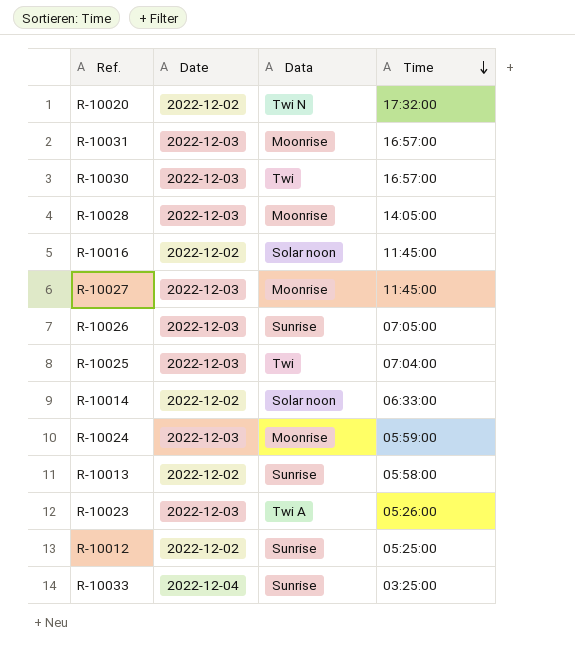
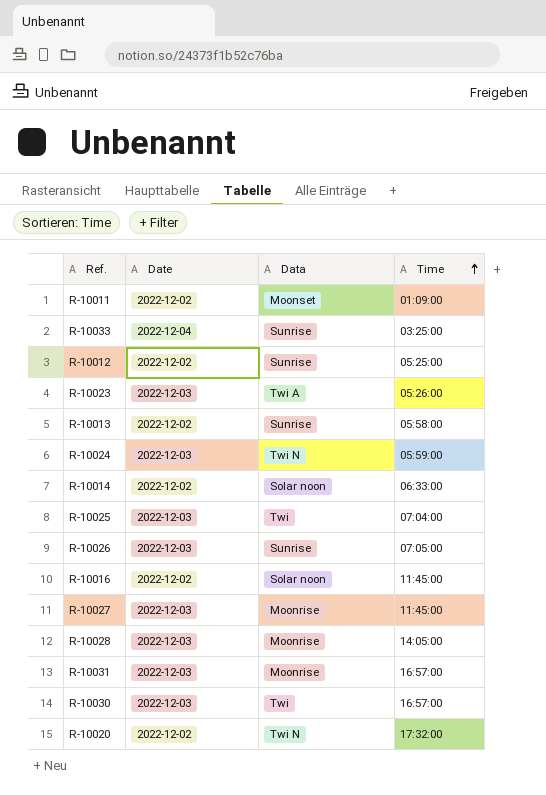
row order: Time descending -> Time ascending
row R-10011: none -> 2022-12-02 | Moonset | 01:09:00
R-10024 | Data: Moonrise -> Twi N

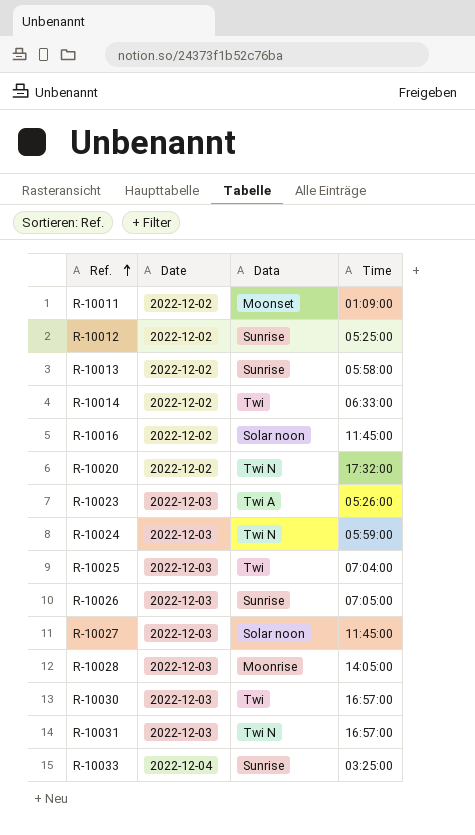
row order: Time ascending -> Ref. ascending
R-10014 | Data: Solar noon -> Twi
R-10027 | Data: Moonrise -> Solar noon
R-10031 | Data: Moonrise -> Twi N

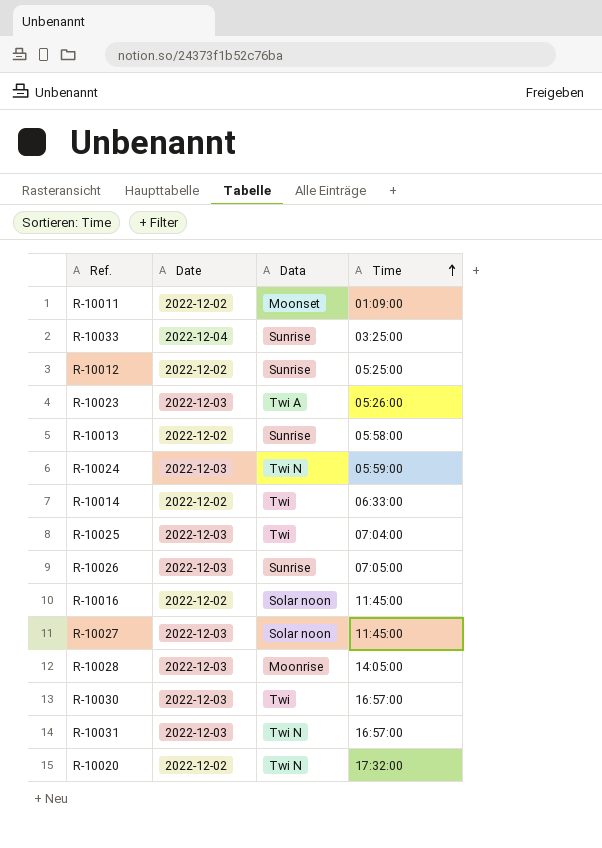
row order: Ref. ascending -> Time ascending

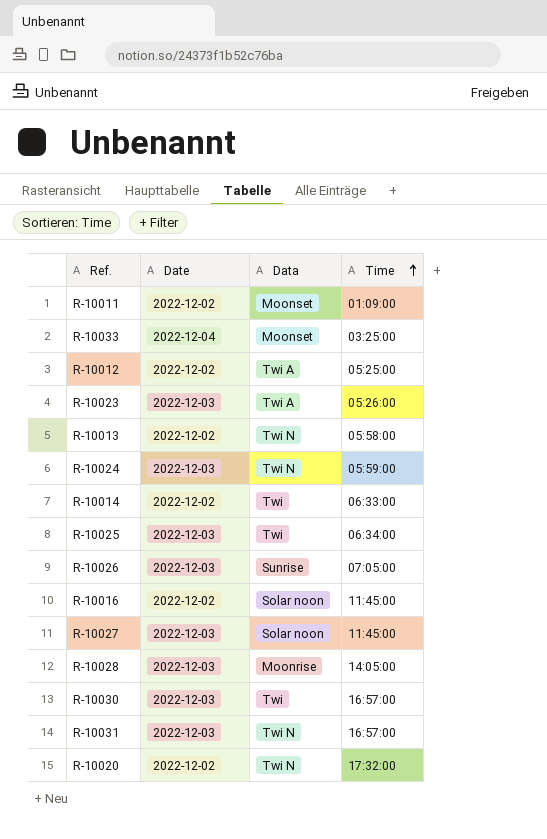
R-10033 | Data: Sunrise -> Moonset
R-10012 | Data: Sunrise -> Twi A
R-10013 | Data: Sunrise -> Twi N
R-10025 | Time: 07:04:00 -> 06:34:00

